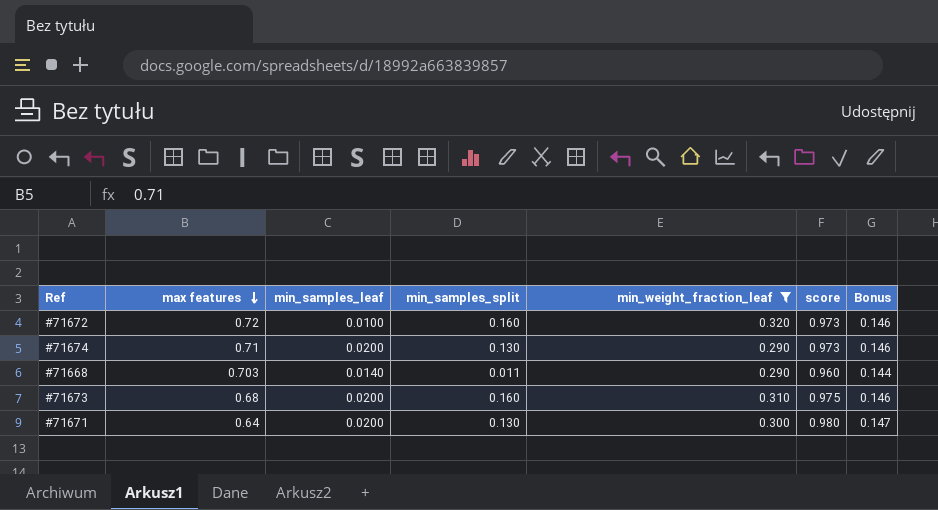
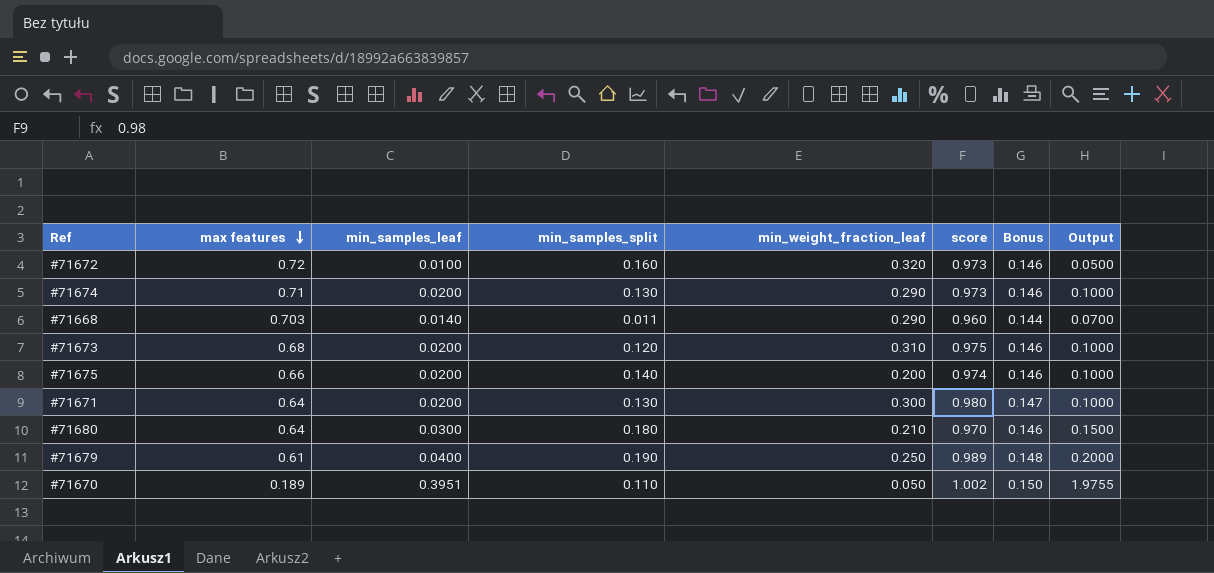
filter: min_weight_fraction_leaf >= 0.290 -> none
column Output | formula: none -> [min_samples_leaf] * 5
#71673 | min_samples_split: 0.160 -> 0.120

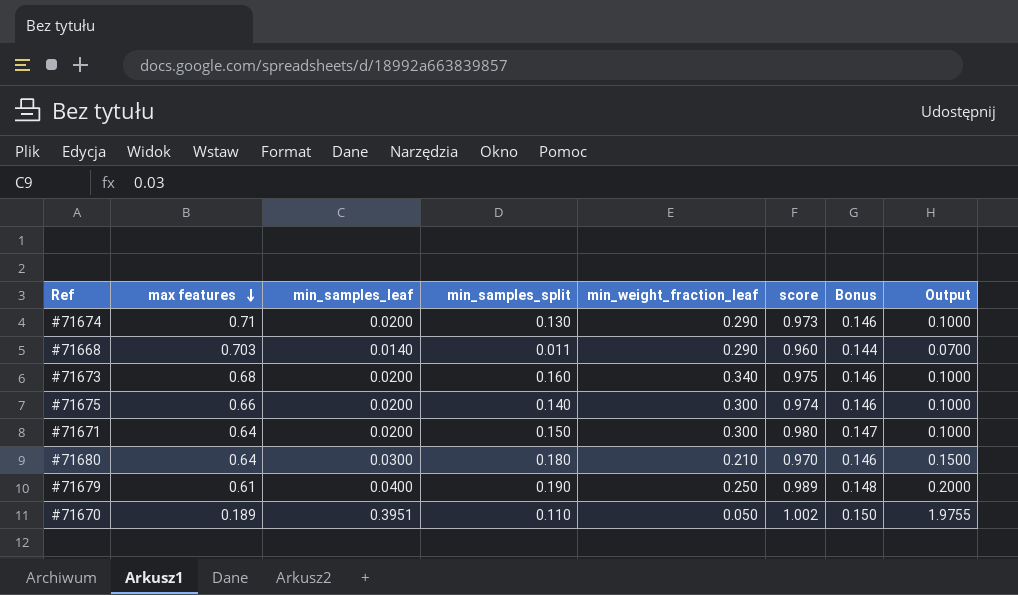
row #71672: 0.72 | 0.0100 | 0.160 | 0.320 | 0.973 | 0.146 | 0.0500 -> none
#71673 | min_samples_split: 0.120 -> 0.160
#71673 | min_weight_fraction_leaf: 0.310 -> 0.340
#71675 | min_weight_fraction_leaf: 0.200 -> 0.300
#71671 | min_samples_split: 0.130 -> 0.150

